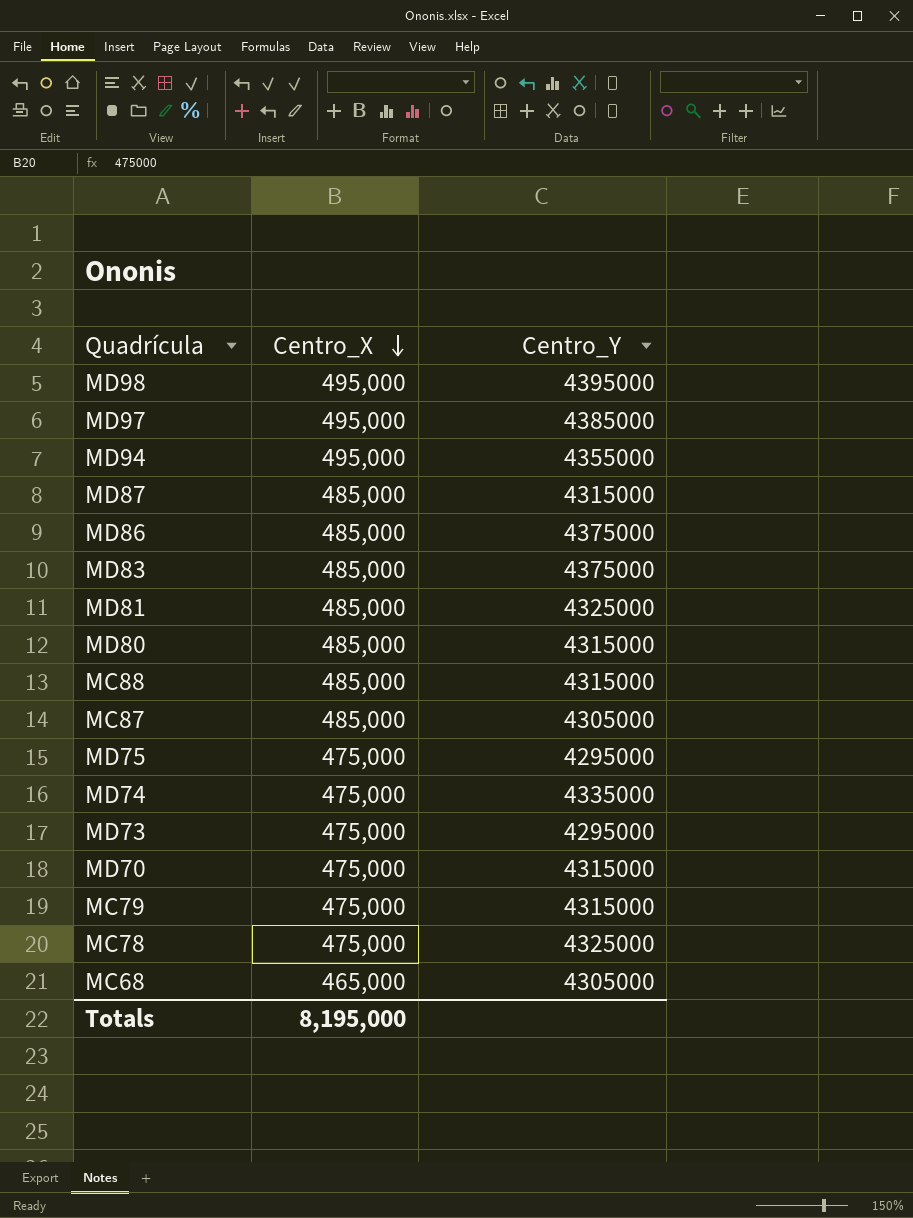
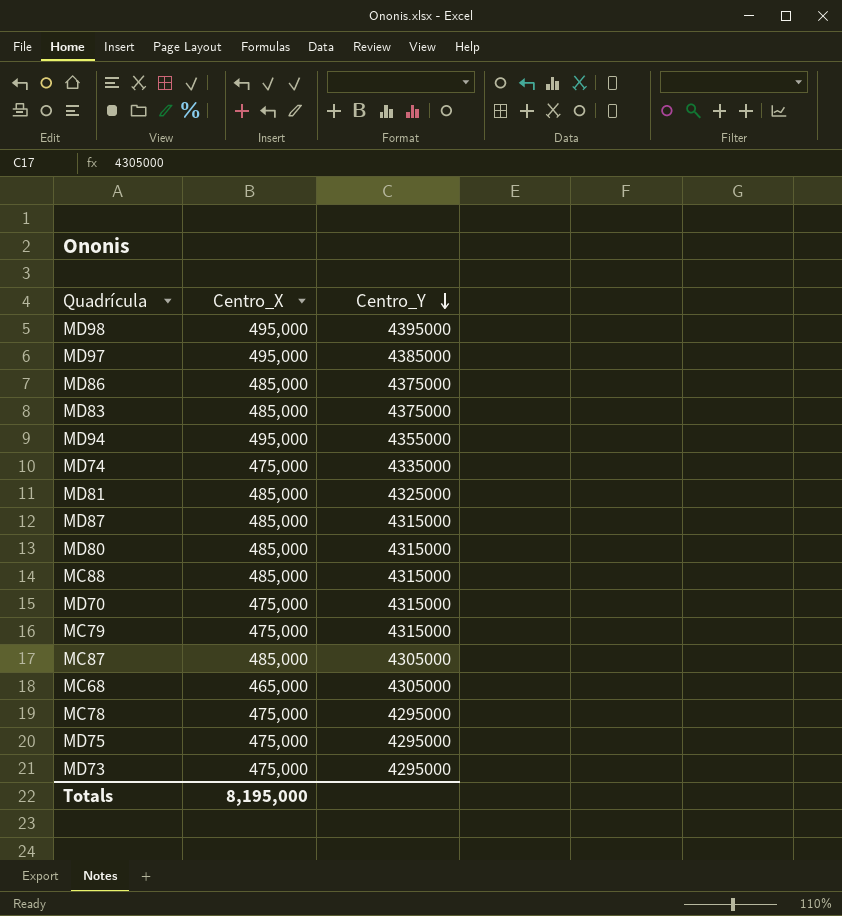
row order: Centro_X descending -> Centro_Y descending
MC78 | Centro_Y: 4325000 -> 4295000

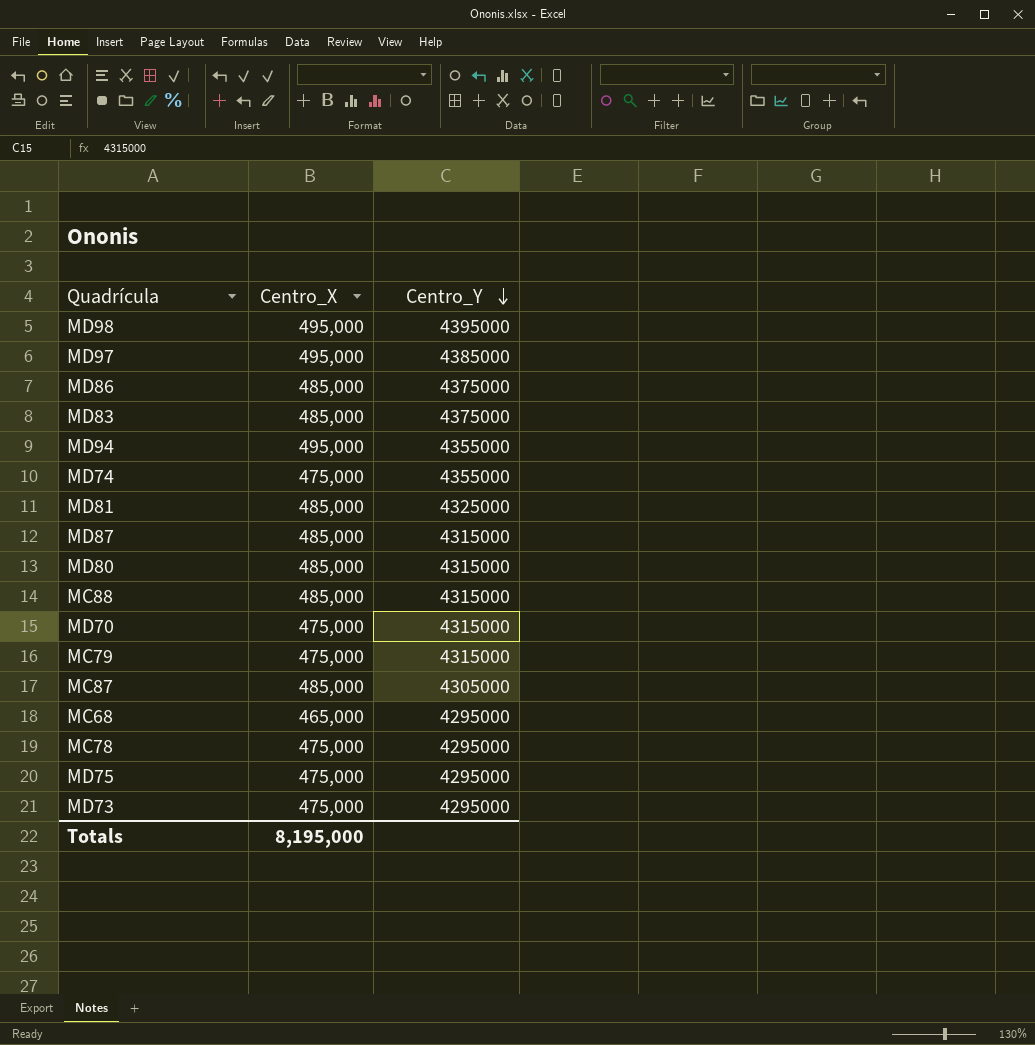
MD74 | Centro_Y: 4335000 -> 4355000
MC68 | Centro_Y: 4305000 -> 4295000

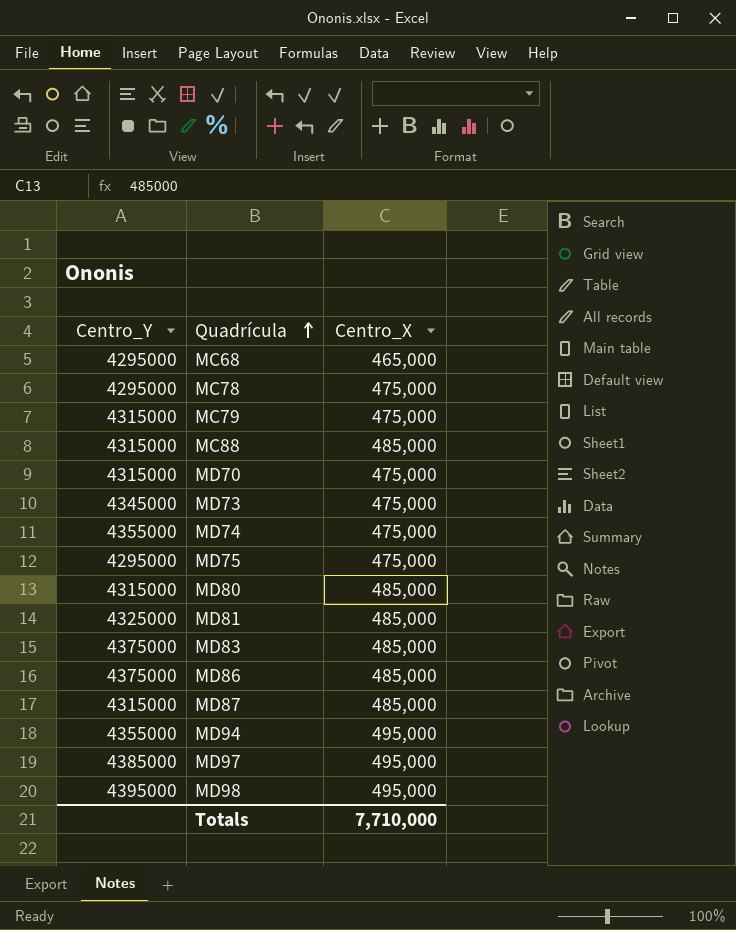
row order: Centro_Y descending -> Quadrícula ascending
column Centro_Y | position: 3 -> 1
row MC87: 485,000 | 4305000 -> none
MD73 | Centro_Y: 4295000 -> 4345000
Totals | Centro_X: 8,195,000 -> 7,710,000

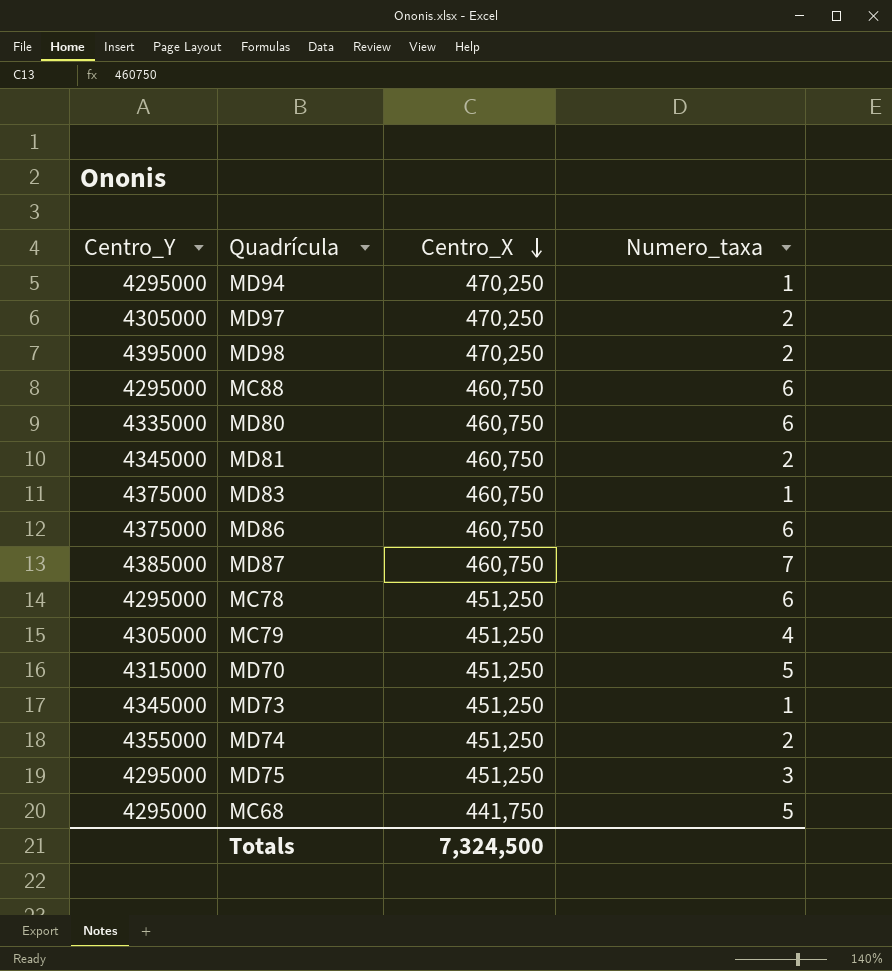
row order: Quadrícula ascending -> Centro_X descending
column Numero_taxa | position: none -> 4
MD94 | Centro_Y: 4355000 -> 4295000
MD94 | Centro_X: 495,000 -> 470,250
MD97 | Centro_Y: 4385000 -> 4305000
MD97 | Centro_X: 495,000 -> 470,250
MD98 | Centro_X: 495,000 -> 470,250
MC88 | Centro_Y: 4315000 -> 4295000
MC88 | Centro_X: 485,000 -> 460,750
MD80 | Centro_Y: 4315000 -> 4335000
MD80 | Centro_X: 485,000 -> 460,750
MD81 | Centro_Y: 4325000 -> 4345000
MD81 | Centro_X: 485,000 -> 460,750
MD83 | Centro_X: 485,000 -> 460,750
MD86 | Centro_X: 485,000 -> 460,750
MD87 | Centro_Y: 4315000 -> 4385000
MD87 | Centro_X: 485,000 -> 460,750
MC78 | Centro_X: 475,000 -> 451,250
MC79 | Centro_Y: 4315000 -> 4305000
MC79 | Centro_X: 475,000 -> 451,250
MD70 | Centro_X: 475,000 -> 451,250
MD73 | Centro_X: 475,000 -> 451,250
MD74 | Centro_X: 475,000 -> 451,250
MD75 | Centro_X: 475,000 -> 451,250
MC68 | Centro_X: 465,000 -> 441,750
Totals | Centro_X: 7,710,000 -> 7,324,500

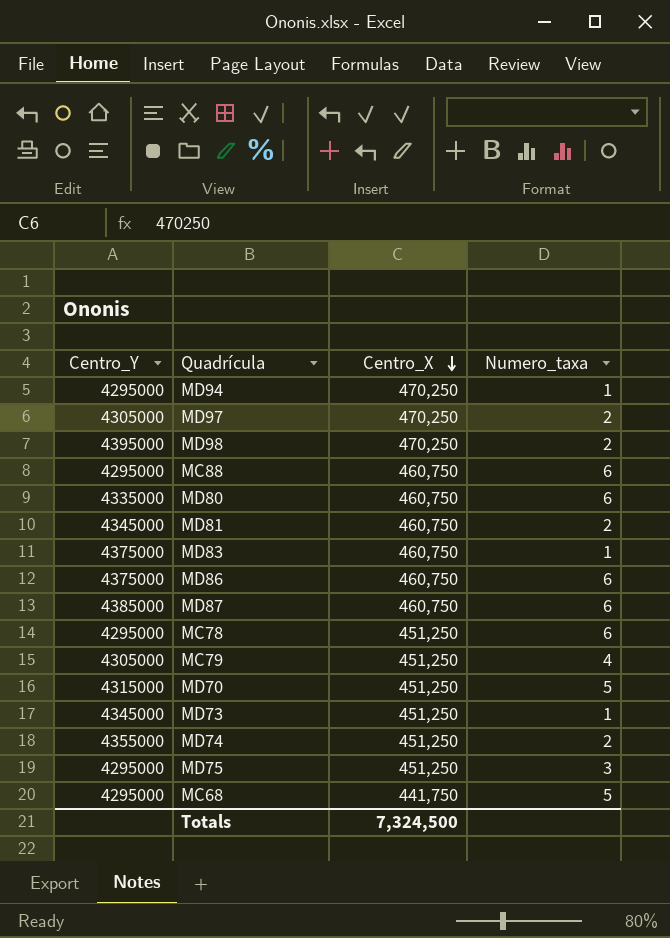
MD87 | Numero_taxa: 7 -> 6

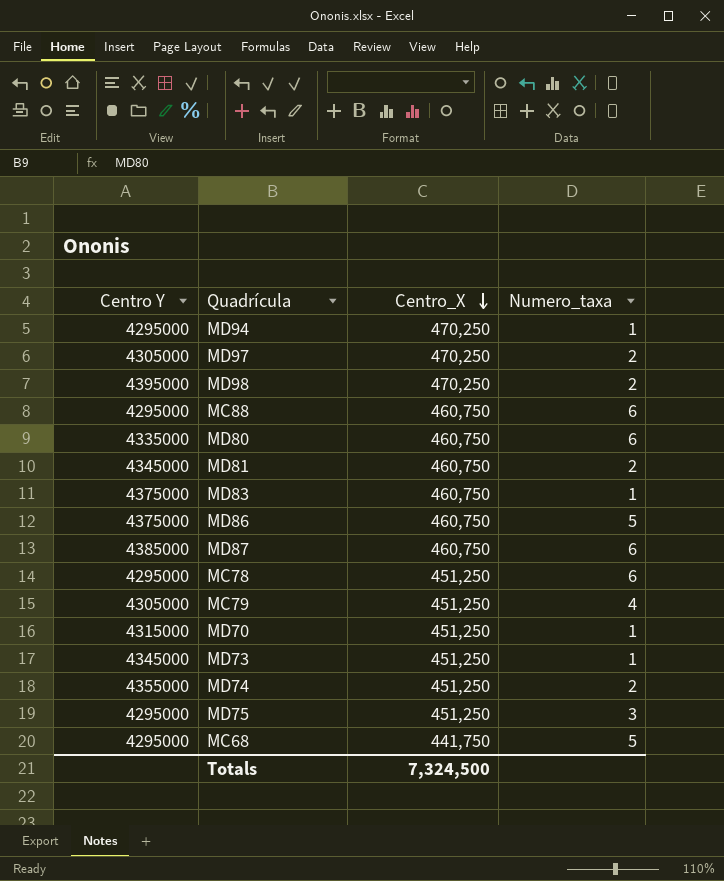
column name: Centro_Y -> Centro Y
MD86 | Numero_taxa: 6 -> 5
MD70 | Numero_taxa: 5 -> 1

